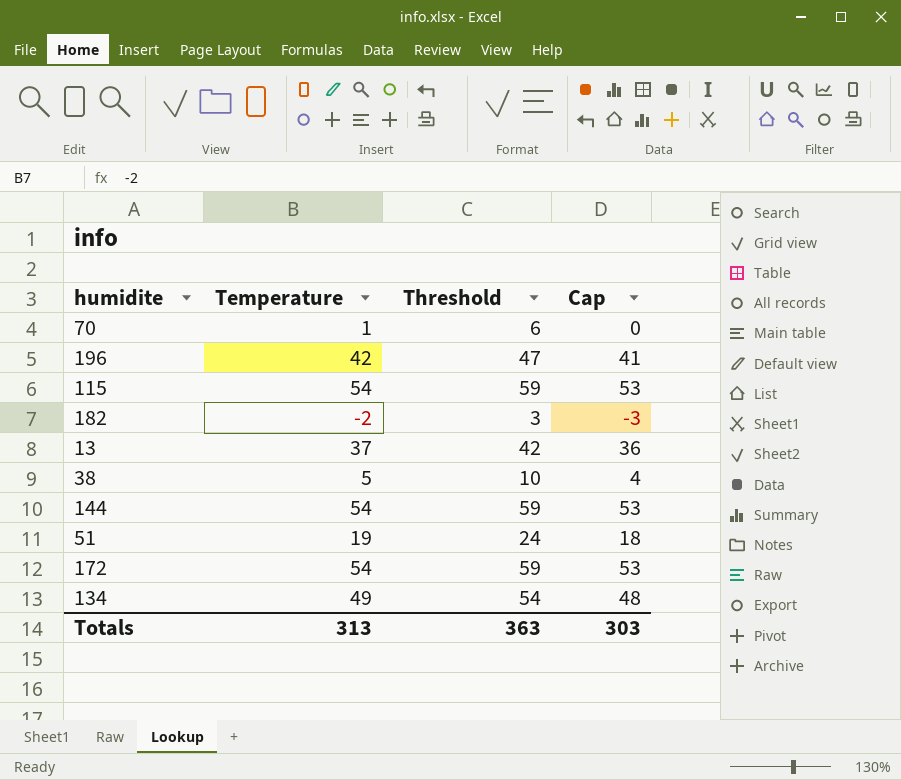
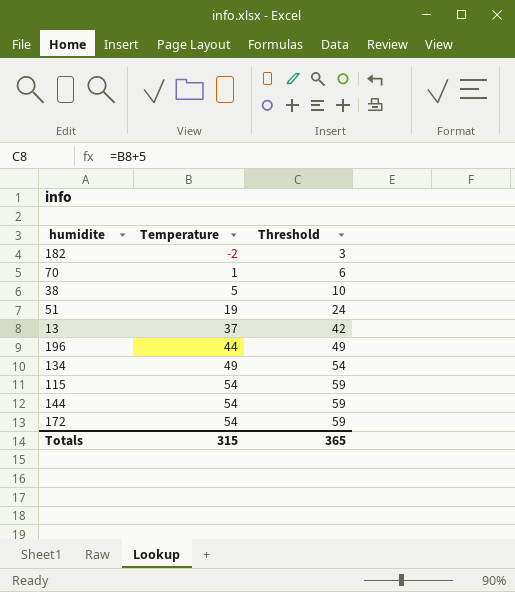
row order: none -> Temperature ascending
column Cap | formula: [Temperature] - 1 -> none
196 | Temperature: 42 -> 44
196 | Threshold: 47 -> 49
Totals | Temperature: 313 -> 315
Totals | Threshold: 363 -> 365

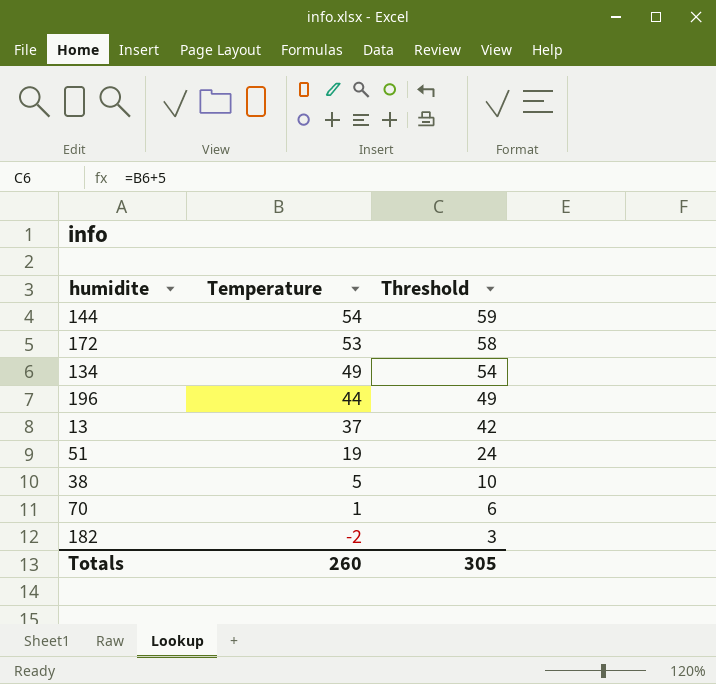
row order: Temperature ascending -> Temperature descending
row 115: 54 | 59 -> none
172 | Temperature: 54 -> 53
172 | Threshold: 59 -> 58
Totals | Temperature: 315 -> 260
Totals | Threshold: 365 -> 305

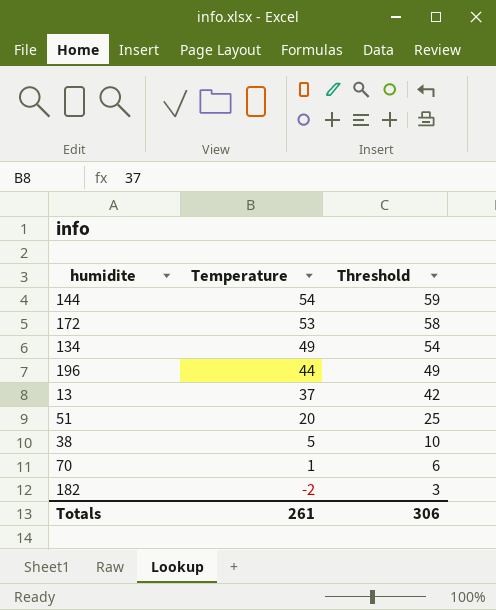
51 | Temperature: 19 -> 20
51 | Threshold: 24 -> 25
Totals | Temperature: 260 -> 261
Totals | Threshold: 305 -> 306

